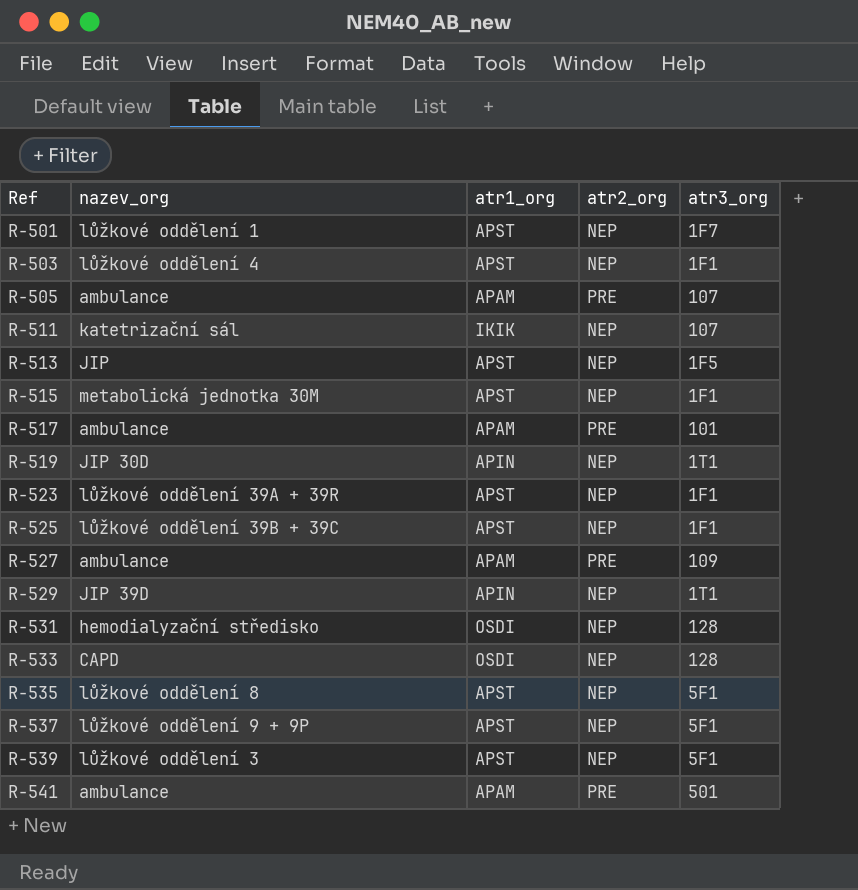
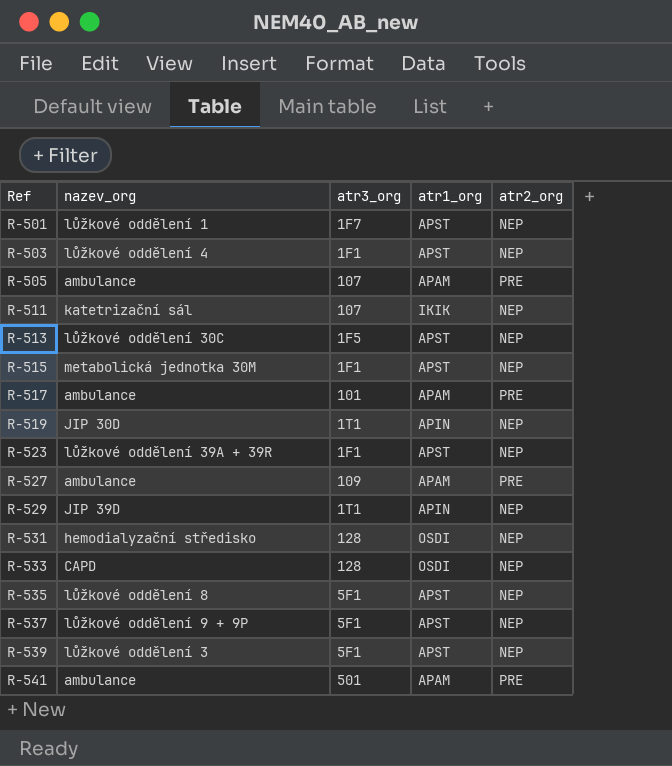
column atr3_org | position: 5 -> 3
row R-525: lůžkové oddělení 39B + 39C | APST | NEP | 1F1 -> none
R-513 | nazev_org: JIP -> lůžkové oddělení 30C

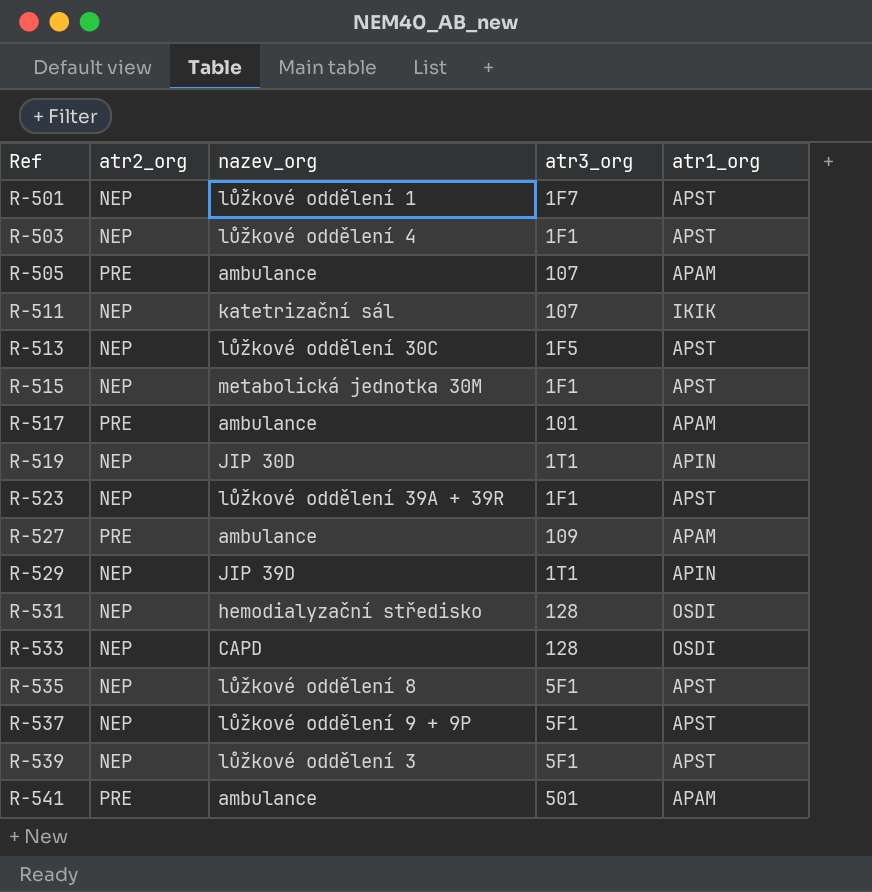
column atr2_org | position: 5 -> 2

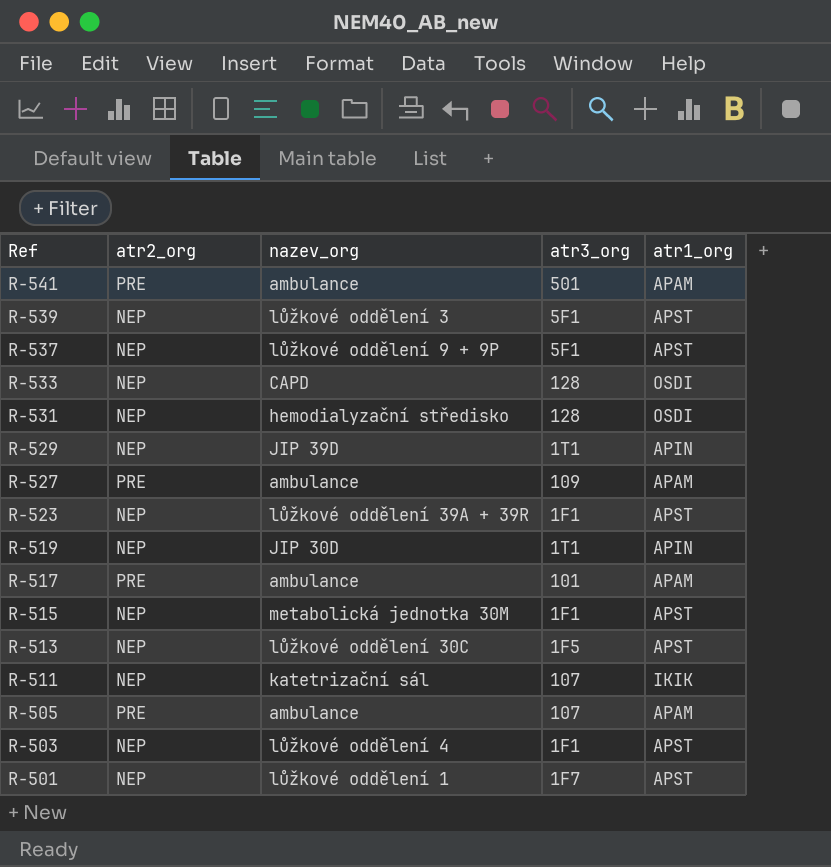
row order: Ref ascending -> Ref descending
row R-535: NEP | lůžkové oddělení 8 | 5F1 | APST -> none

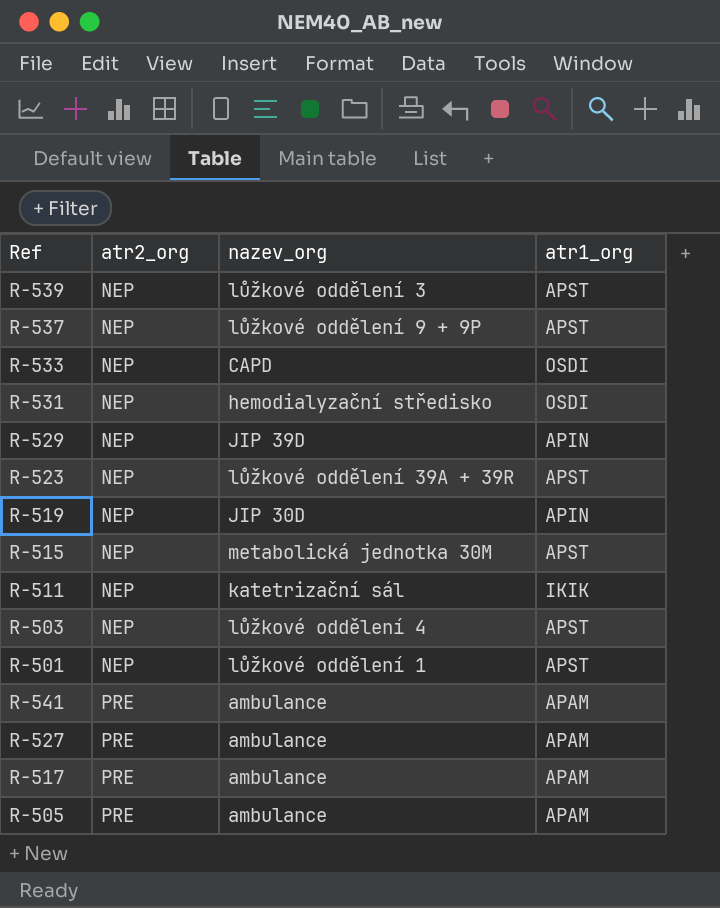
row order: Ref descending -> atr2_org ascending
column atr3_org | position: 4 -> none
row R-513: NEP | lůžkové oddělení 30C | 1F5 | APST -> none

